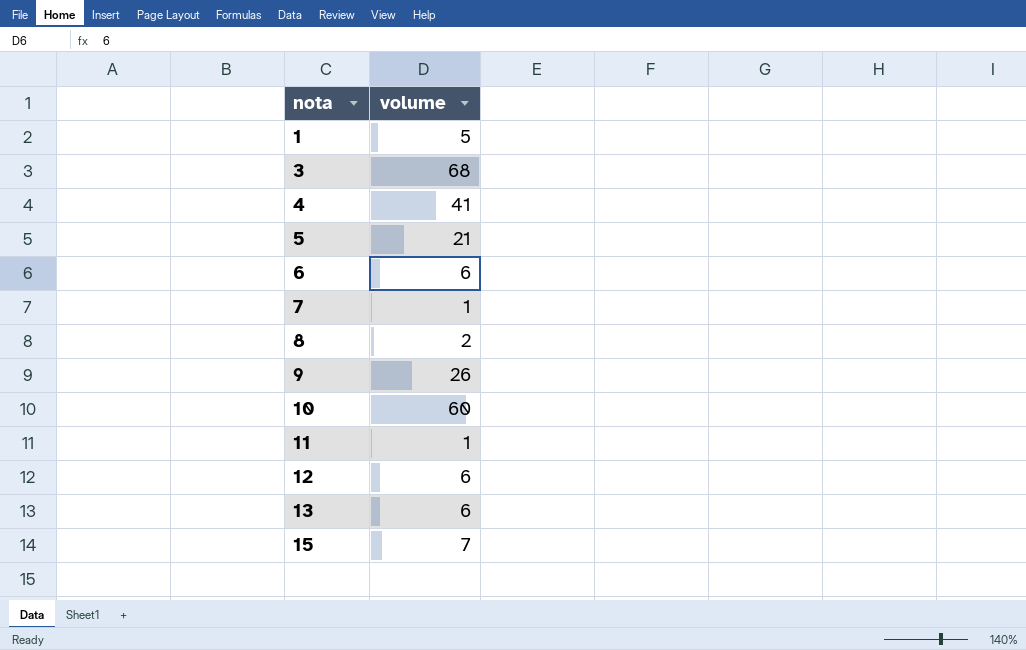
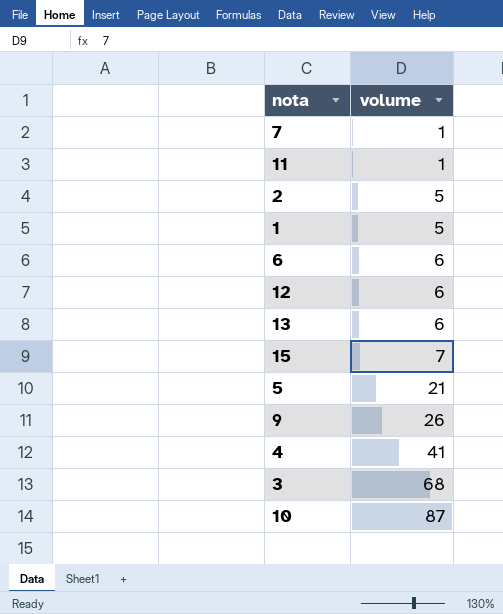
row order: nota ascending -> volume ascending
row 8: 2 -> none
row 2: none -> 5
10 | volume: 60 -> 87

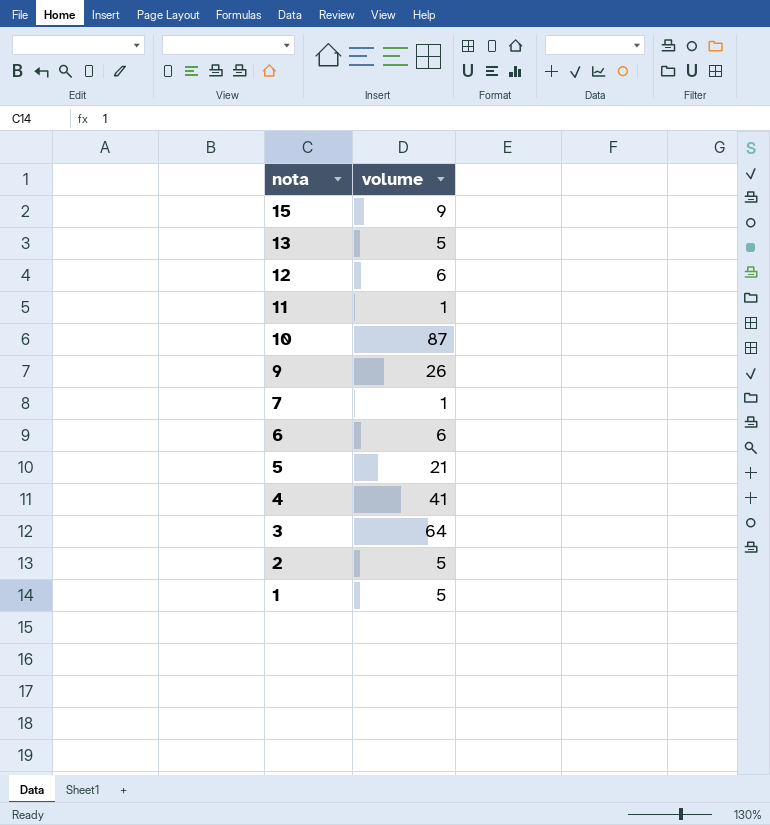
row order: volume ascending -> nota descending
15 | volume: 7 -> 9
13 | volume: 6 -> 5
3 | volume: 68 -> 64

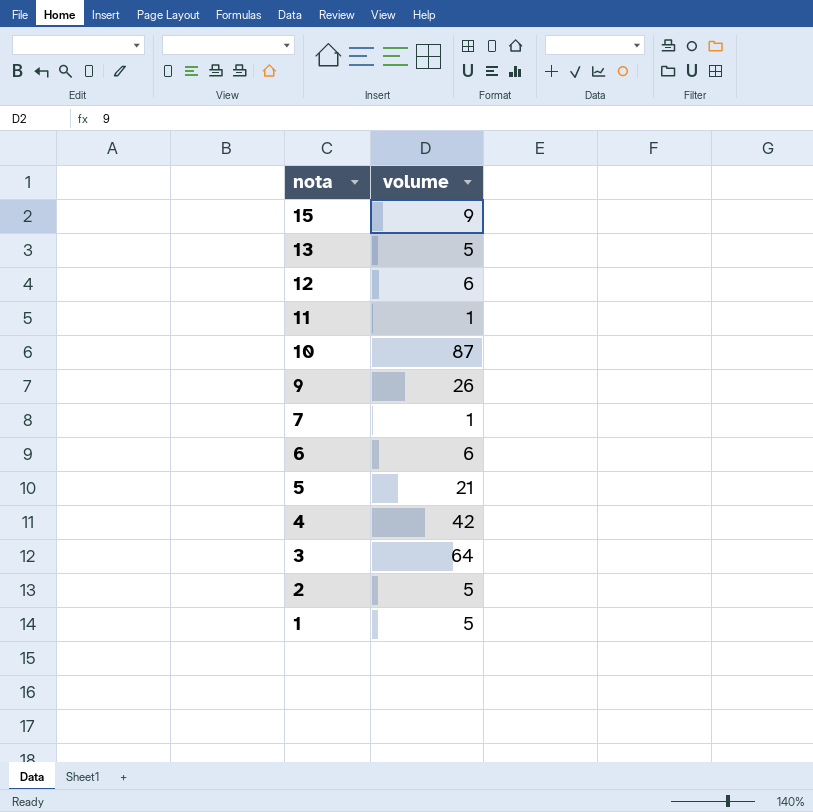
4 | volume: 41 -> 42

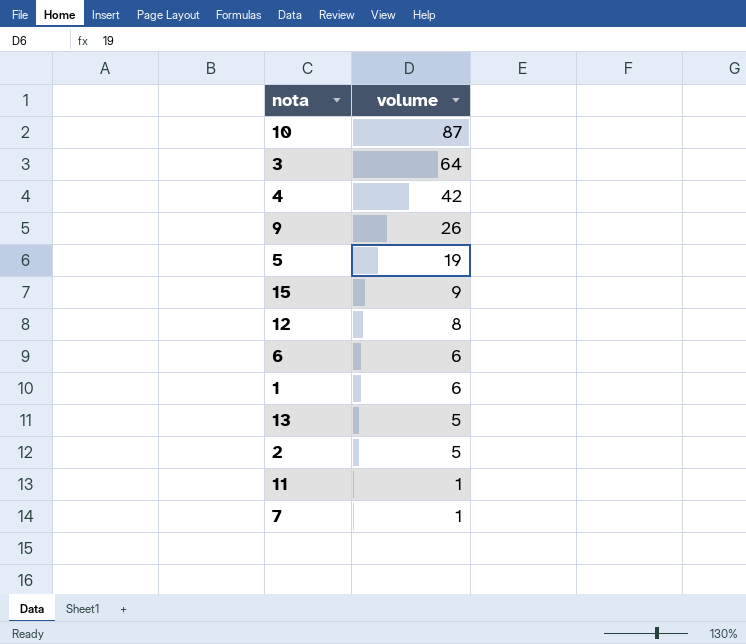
row order: nota descending -> volume descending
5 | volume: 21 -> 19
12 | volume: 6 -> 8
1 | volume: 5 -> 6

